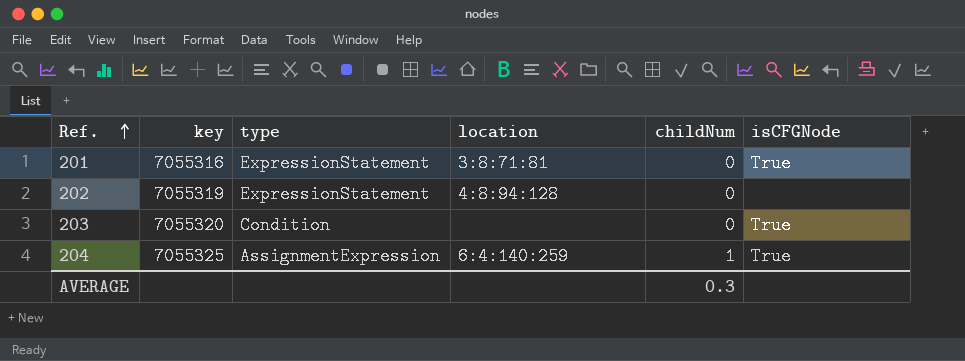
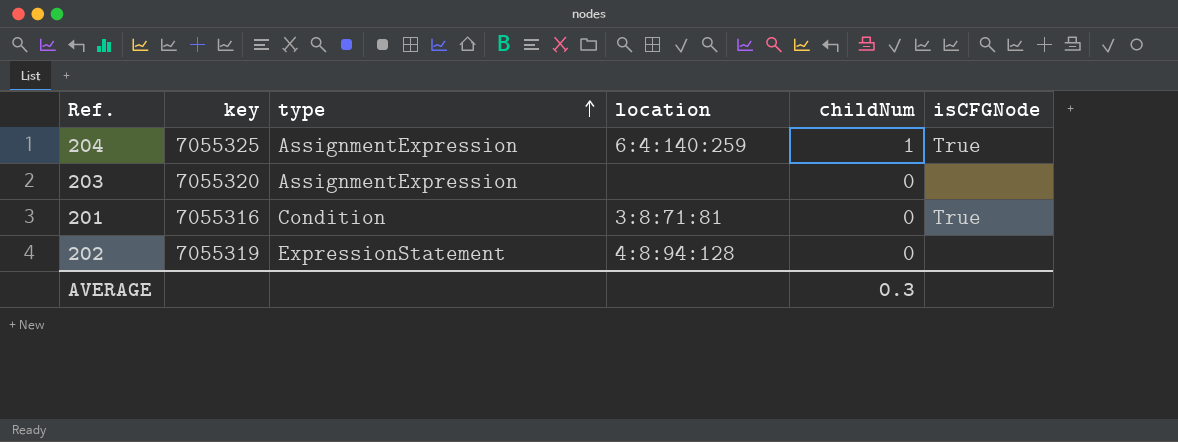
row order: Ref. ascending -> type ascending
203 | type: Condition -> AssignmentExpression
203 | isCFGNode: True -> none
201 | type: ExpressionStatement -> Condition

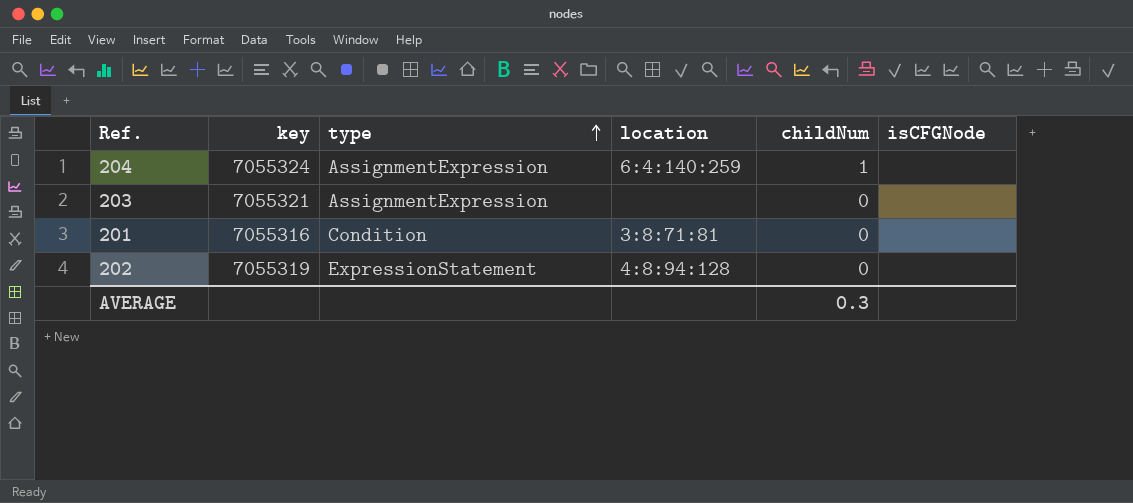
204 | key: 7055325 -> 7055324
204 | isCFGNode: True -> none
203 | key: 7055320 -> 7055321
201 | isCFGNode: True -> none

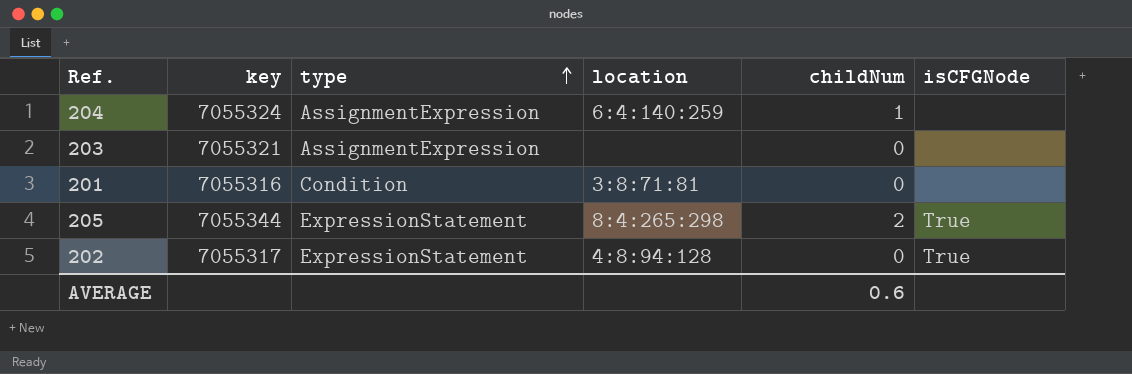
row 205: none -> 7055344 | ExpressionStatement | 8:4:265:298 | 2 | True
202 | key: 7055319 -> 7055317
202 | isCFGNode: none -> True
AVERAGE | childNum: 0.3 -> 0.6

